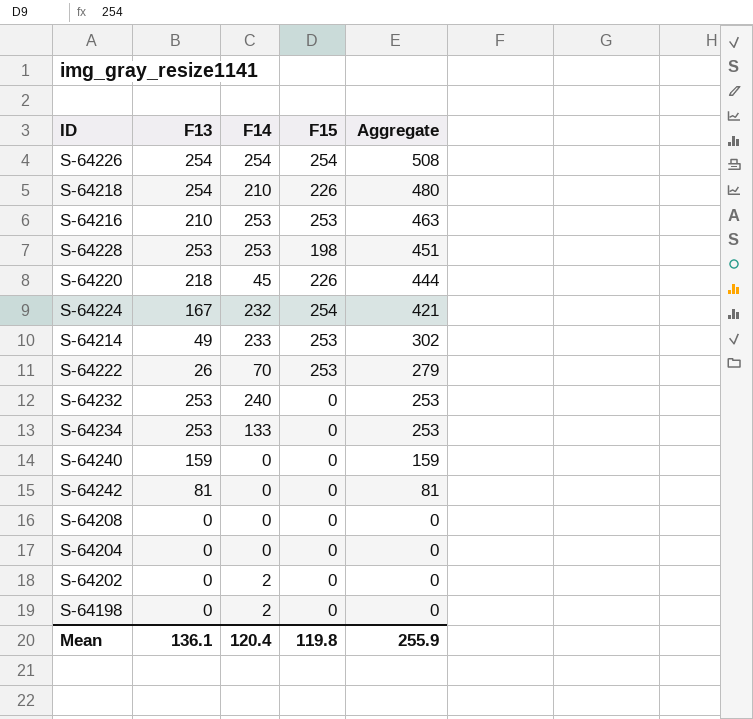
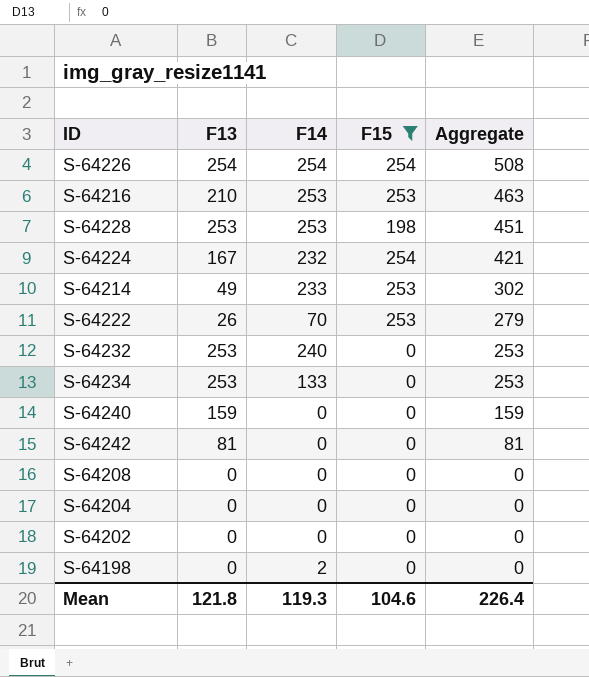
filter: none -> F15 != 226
S-64202 | F14: 2 -> 0
Mean | F13: 136.1 -> 121.8
Mean | F14: 120.4 -> 119.3
Mean | F15: 119.8 -> 104.6
Mean | Aggregate: 255.9 -> 226.4

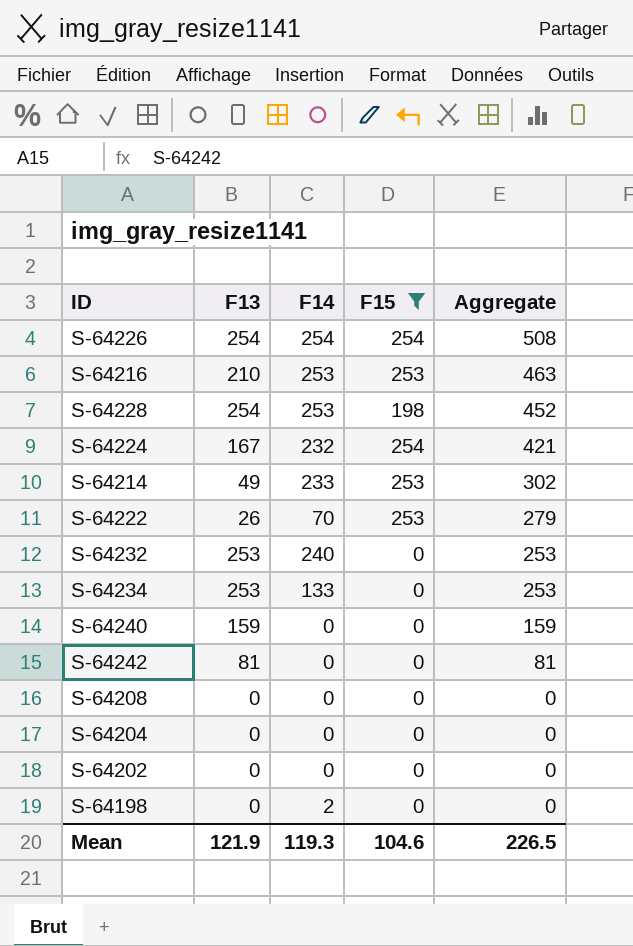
S-64228 | F13: 253 -> 254
S-64228 | Aggregate: 451 -> 452
Mean | F13: 121.8 -> 121.9
Mean | Aggregate: 226.4 -> 226.5

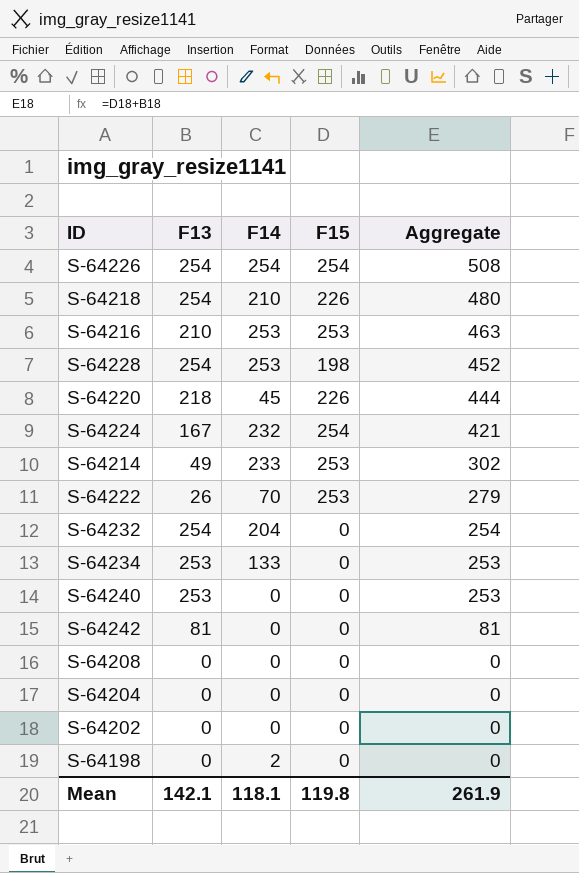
filter: F15 != 226 -> none
S-64232 | F13: 253 -> 254
S-64232 | F14: 240 -> 204
S-64232 | Aggregate: 253 -> 254
S-64240 | F13: 159 -> 253
S-64240 | Aggregate: 159 -> 253
Mean | F13: 121.9 -> 142.1
Mean | F14: 119.3 -> 118.1
Mean | F15: 104.6 -> 119.8
Mean | Aggregate: 226.5 -> 261.9

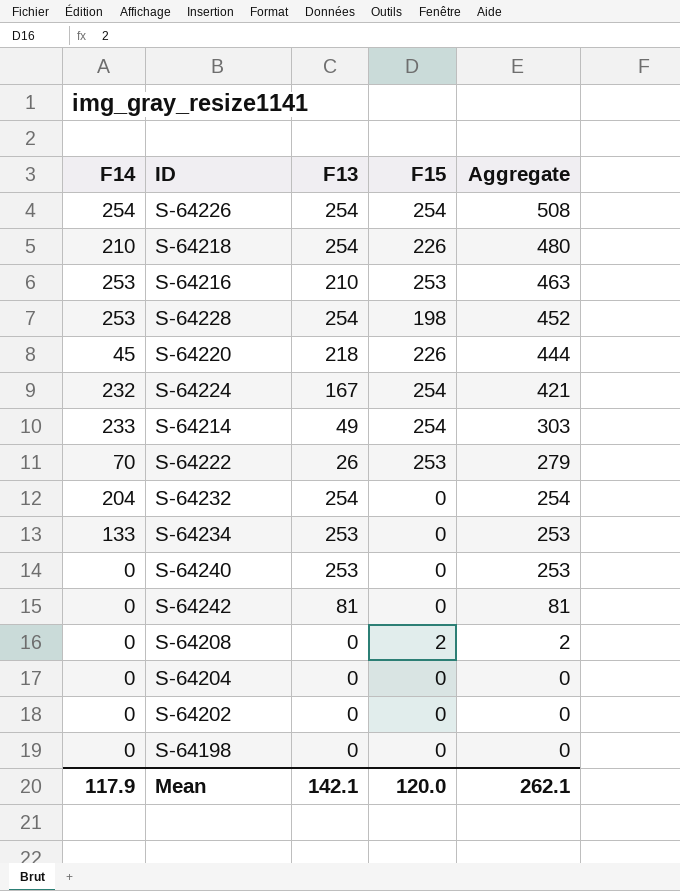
column F14 | position: 3 -> 1
S-64214 | F15: 253 -> 254
S-64214 | Aggregate: 302 -> 303
S-64208 | F15: 0 -> 2
S-64208 | Aggregate: 0 -> 2
S-64198 | F14: 2 -> 0
Mean | F14: 118.1 -> 117.9
Mean | F15: 119.8 -> 120.0
Mean | Aggregate: 261.9 -> 262.1

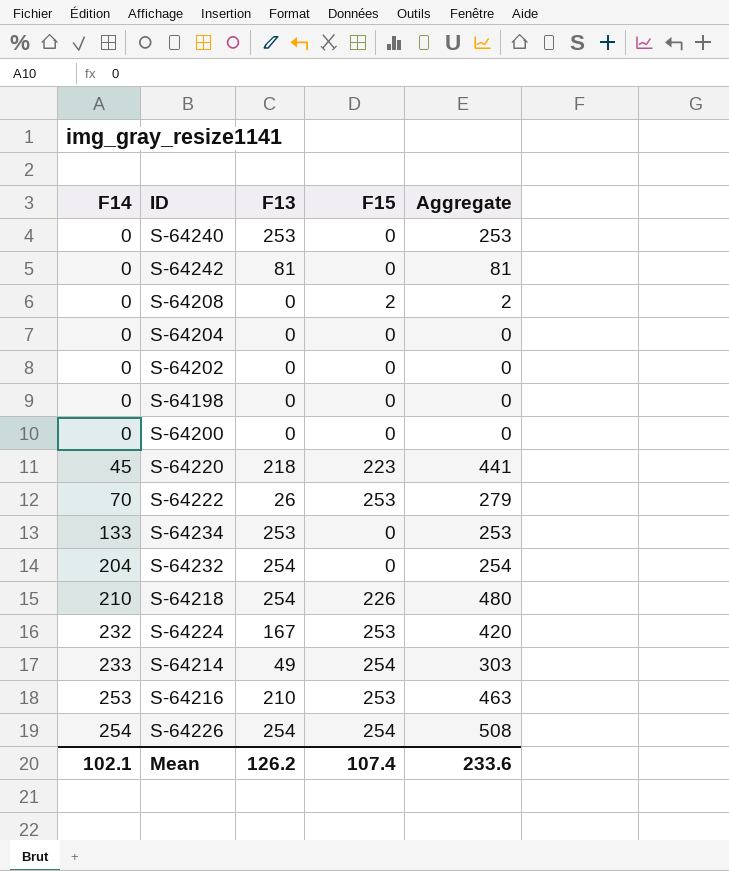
row order: Aggregate descending -> F14 ascending
row S-64228: 253 | 254 | 198 | 452 -> none
row S-64200: none -> 0 | 0 | 0 | 0
S-64220 | F15: 226 -> 223
S-64220 | Aggregate: 444 -> 441
S-64224 | F15: 254 -> 253
S-64224 | Aggregate: 421 -> 420
Mean | F14: 117.9 -> 102.1
Mean | F13: 142.1 -> 126.2
Mean | F15: 120.0 -> 107.4
Mean | Aggregate: 262.1 -> 233.6

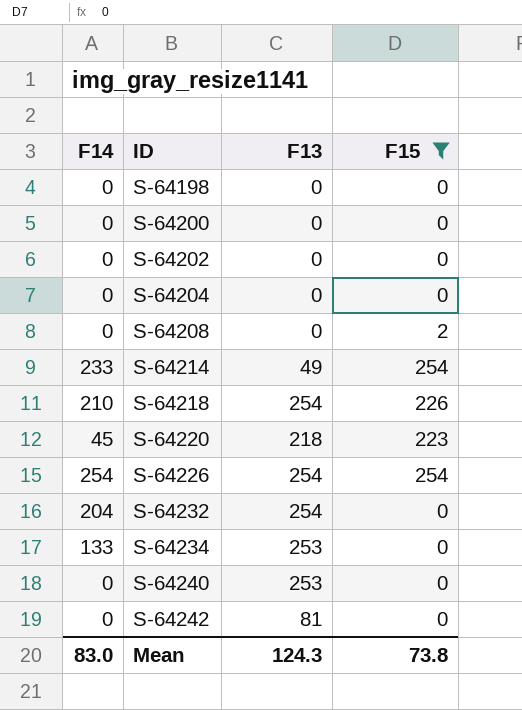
filter: none -> F15 != 253
row order: F14 ascending -> ID ascending
column Aggregate | formula: [F13] + [F15] -> none
Mean | F14: 102.1 -> 83.0
Mean | F13: 126.2 -> 124.3
Mean | F15: 107.4 -> 73.8

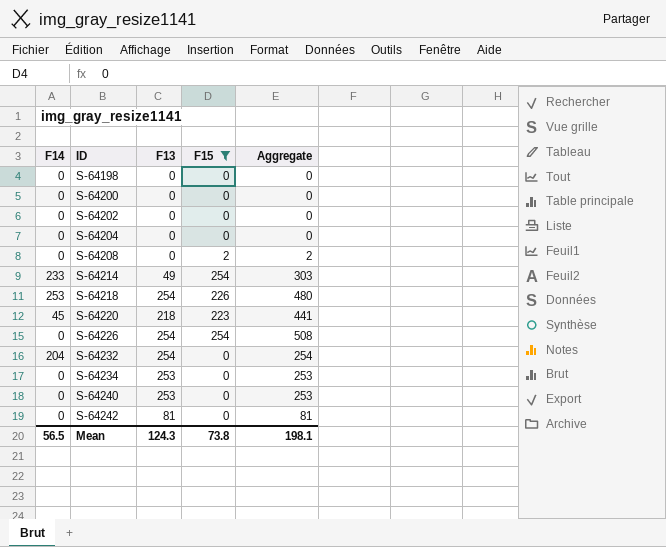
column Aggregate | formula: none -> [F13] + [F15]
S-64218 | F14: 210 -> 253
S-64226 | F14: 254 -> 0
S-64234 | F14: 133 -> 0
Mean | F14: 83.0 -> 56.5

